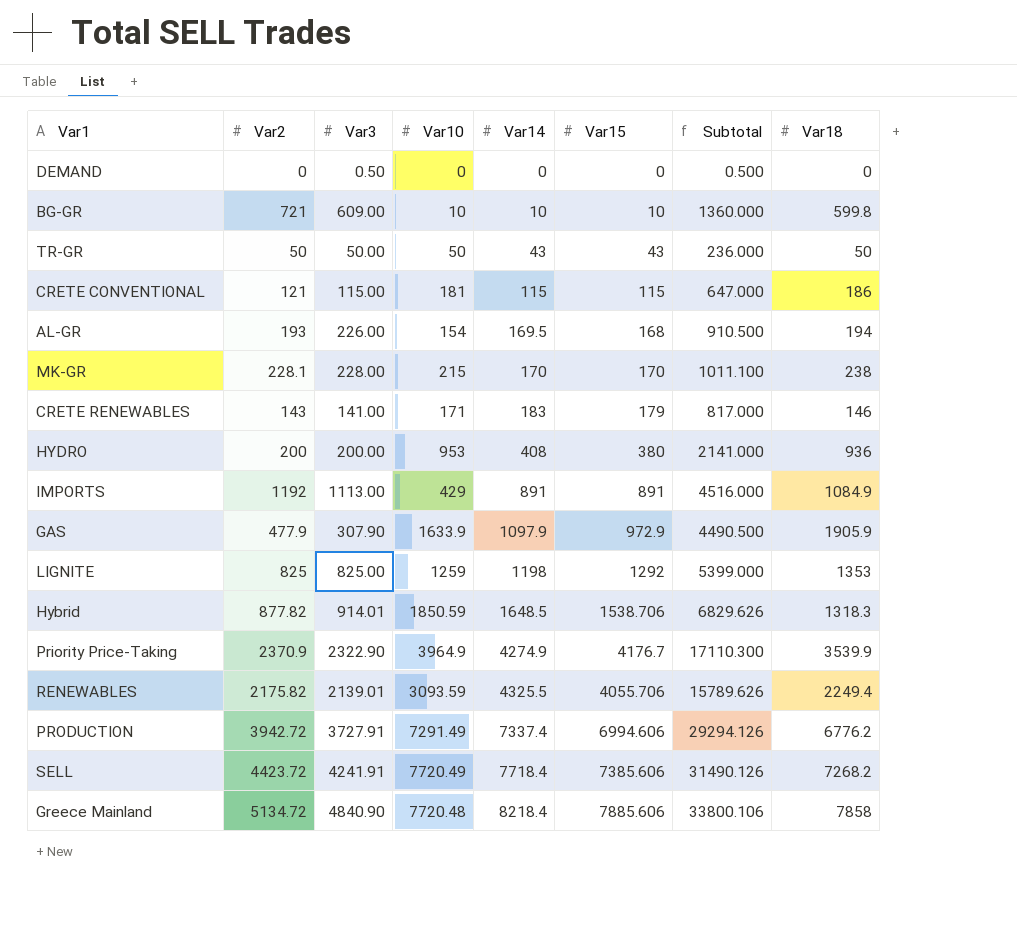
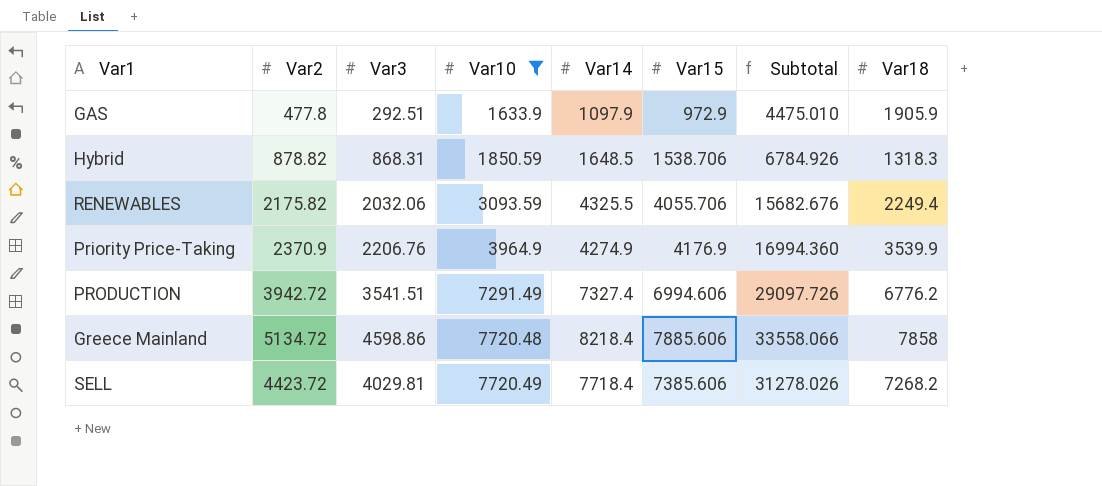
filter: none -> Var10 >= 1633.9
row order: Var14 ascending -> Var10 ascending
GAS | Var2: 477.9 -> 477.8
GAS | Var3: 307.90 -> 292.51
GAS | Subtotal: 4490.500 -> 4475.010
Hybrid | Var2: 877.82 -> 878.82
Hybrid | Var3: 914.01 -> 868.31
Hybrid | Subtotal: 6829.626 -> 6784.926
RENEWABLES | Var3: 2139.01 -> 2032.06
RENEWABLES | Subtotal: 15789.626 -> 15682.676
Priority Price-Taking | Var3: 2322.90 -> 2206.76
Priority Price-Taking | Var15: 4176.7 -> 4176.9
Priority Price-Taking | Subtotal: 17110.300 -> 16994.360
PRODUCTION | Var3: 3727.91 -> 3541.51
PRODUCTION | Var14: 7337.4 -> 7327.4
PRODUCTION | Subtotal: 29294.126 -> 29097.726
Greece Mainland | Var3: 4840.90 -> 4598.86
Greece Mainland | Subtotal: 33800.106 -> 33558.066
SELL | Var3: 4241.91 -> 4029.81
SELL | Subtotal: 31490.126 -> 31278.026

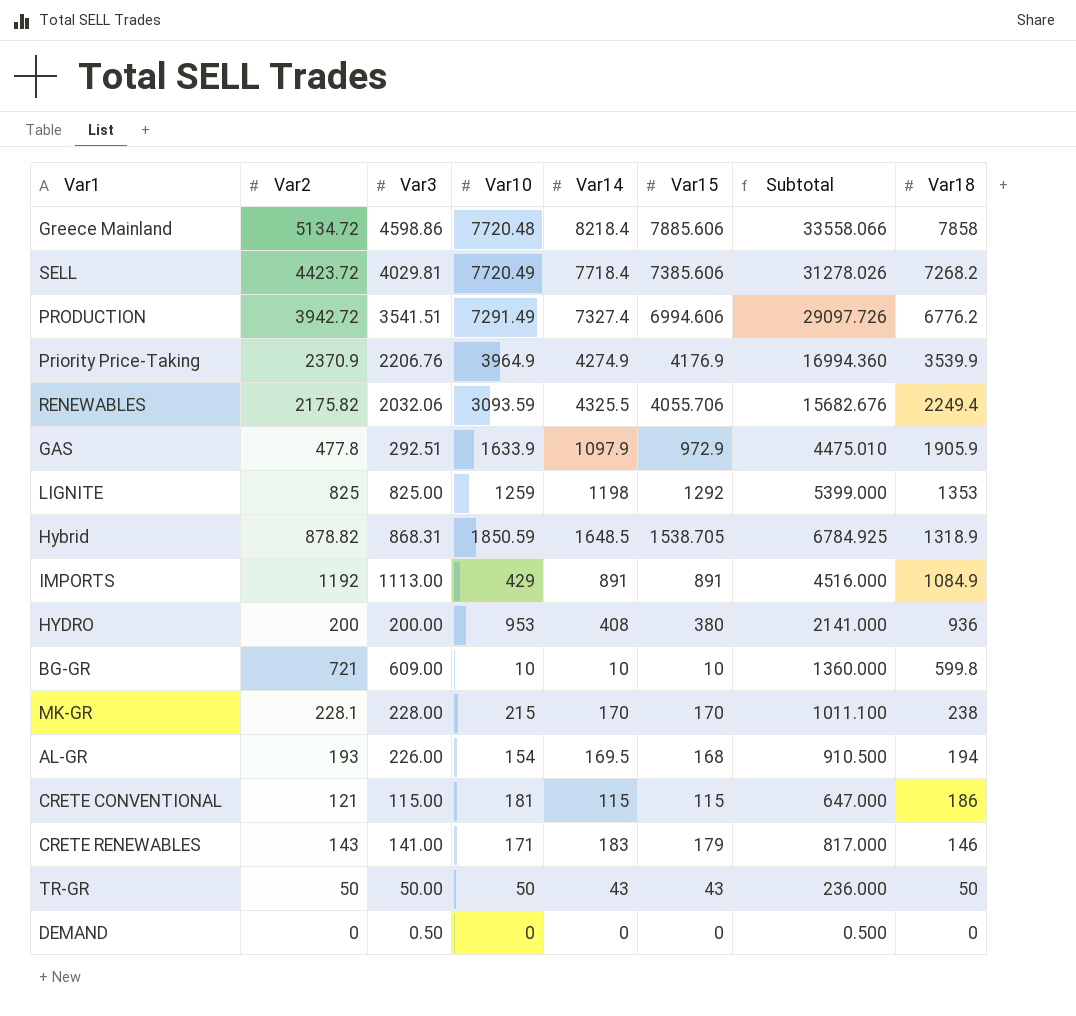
filter: Var10 >= 1633.9 -> none
row order: Var10 ascending -> Var18 descending
Hybrid | Var15: 1538.706 -> 1538.705
Hybrid | Subtotal: 6784.926 -> 6784.925
Hybrid | Var18: 1318.3 -> 1318.9

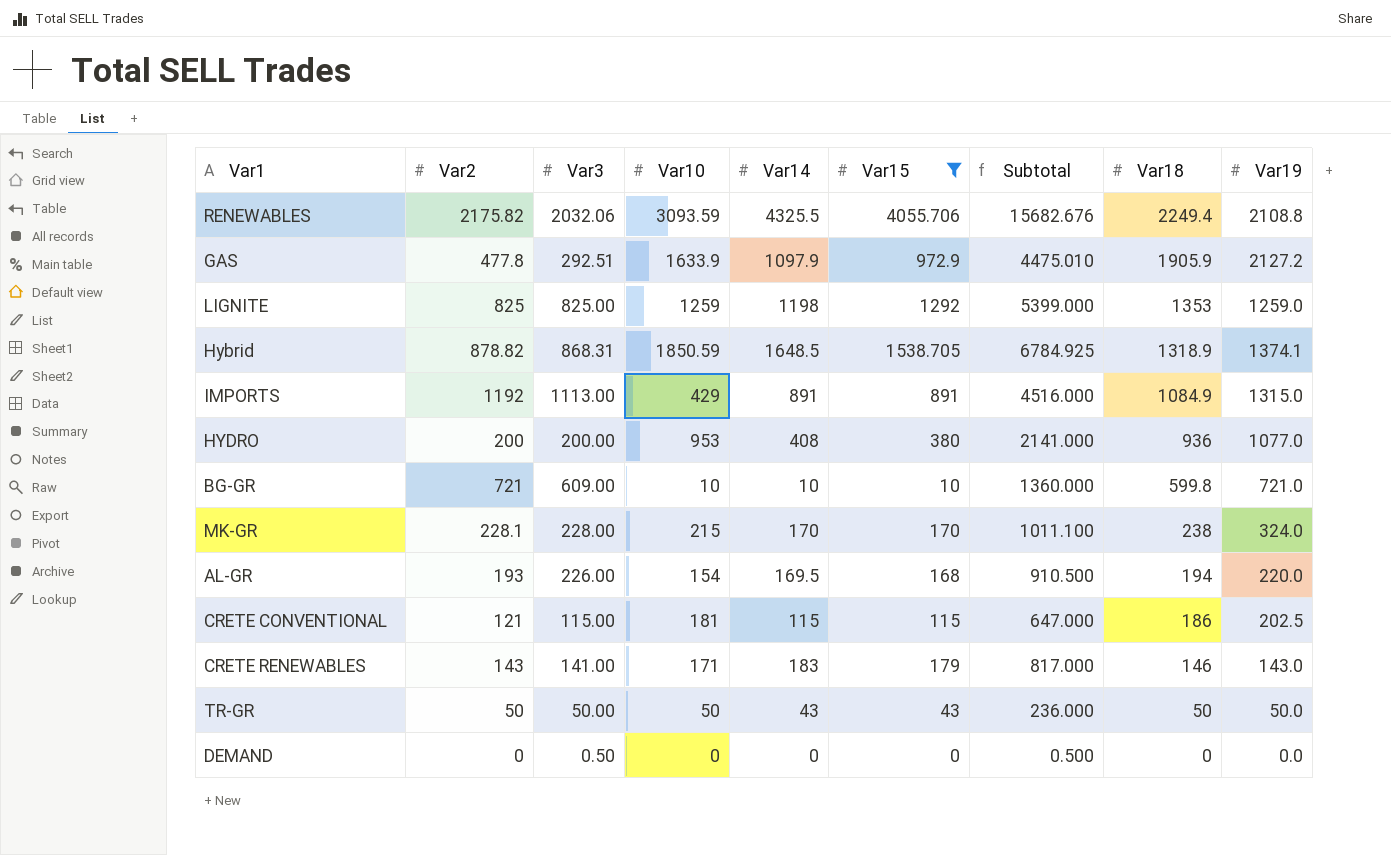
filter: none -> Var15 <= 4055.706
column Var19 | position: none -> 9

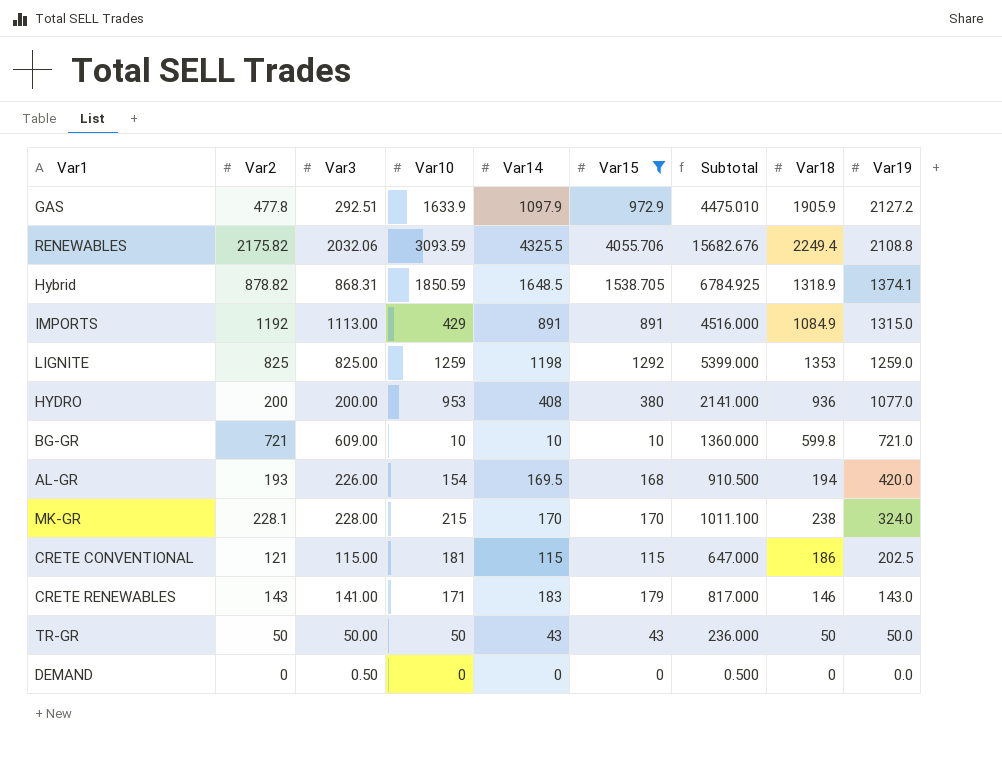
row order: Var18 descending -> Var19 descending
AL-GR | Var19: 220.0 -> 420.0

